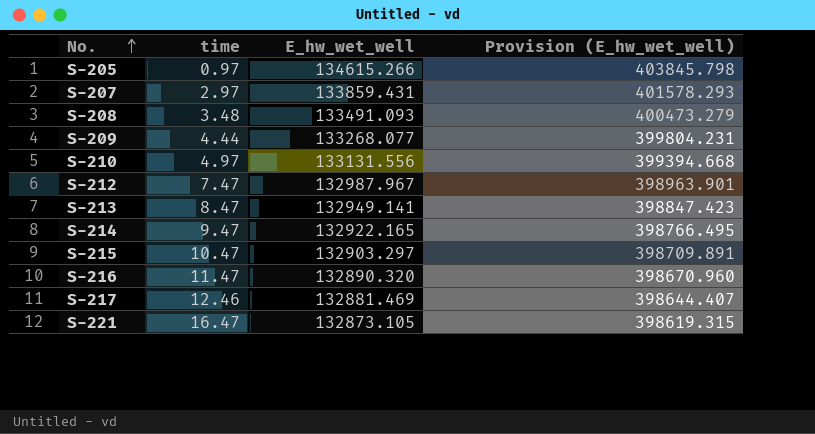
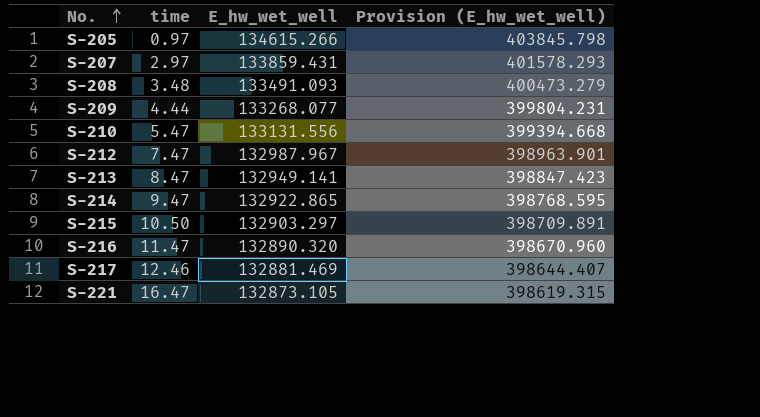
S-210 | time: 4.97 -> 5.47
S-214 | E_hw_wet_well: 132922.165 -> 132922.865
S-214 | Provision (E_hw_wet_well): 398766.495 -> 398768.595
S-215 | time: 10.47 -> 10.50

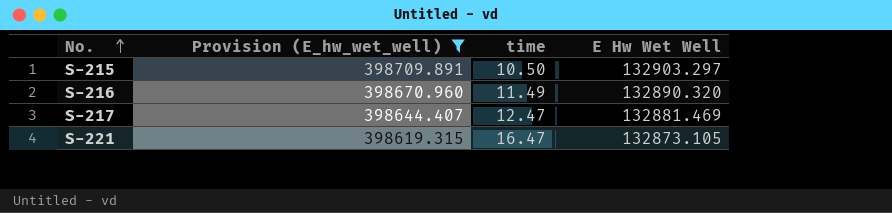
filter: none -> Provision (E_hw_wet_well) <= 398709.891
column Provision (E_hw_wet_well) | position: 4 -> 2
column name: E_hw_wet_well -> E Hw Wet Well
S-216 | time: 11.47 -> 11.49
S-217 | time: 12.46 -> 12.47

